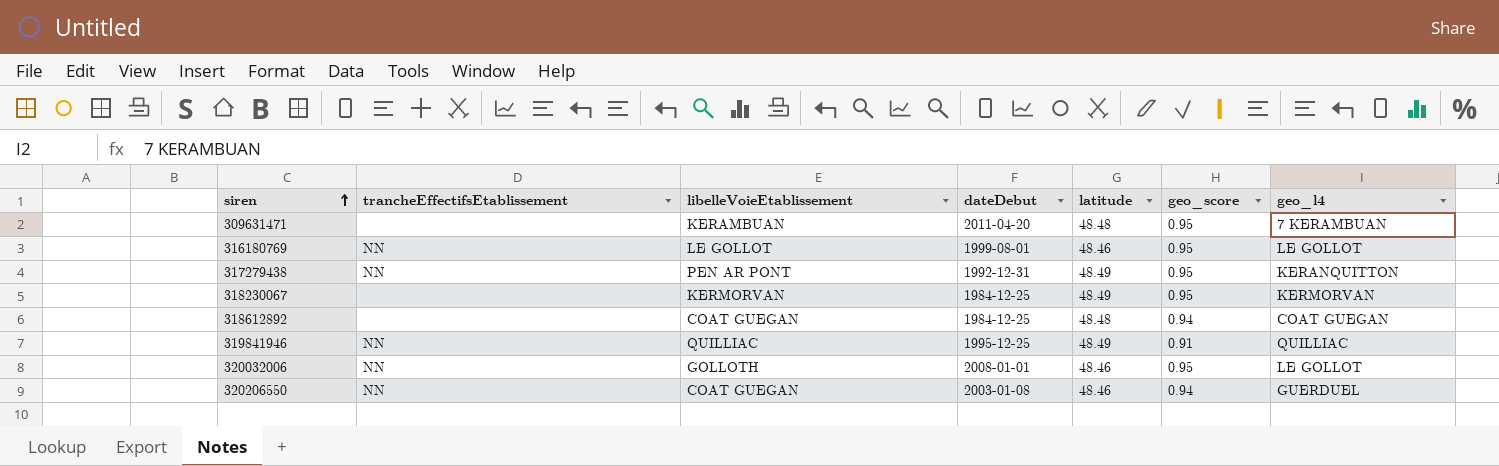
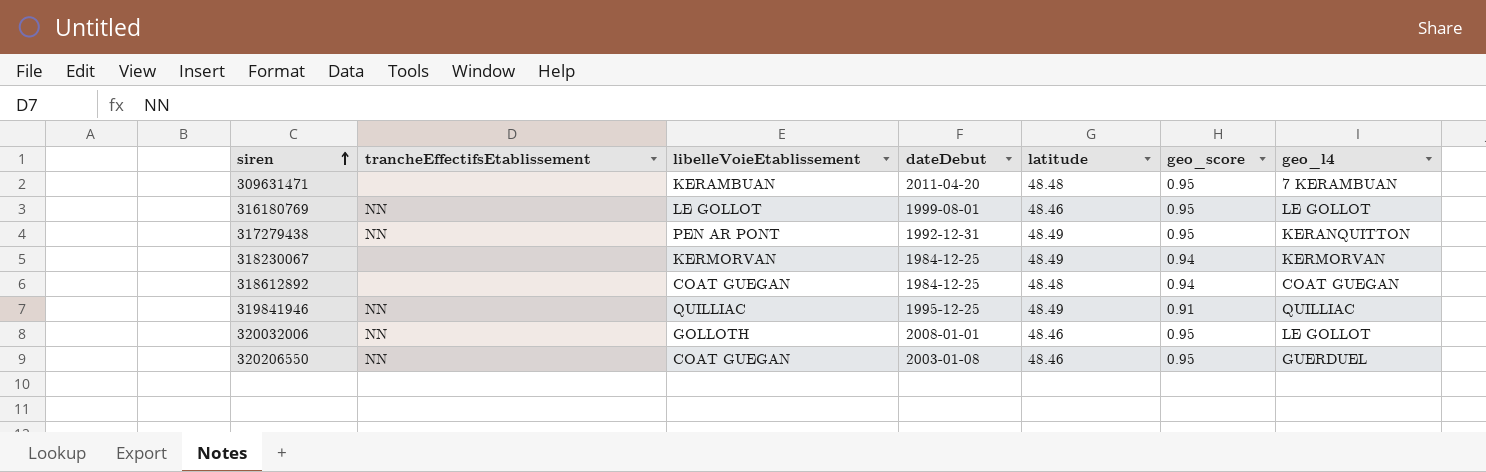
318230067 | geo_score: 0.95 -> 0.94
320206550 | geo_score: 0.94 -> 0.95

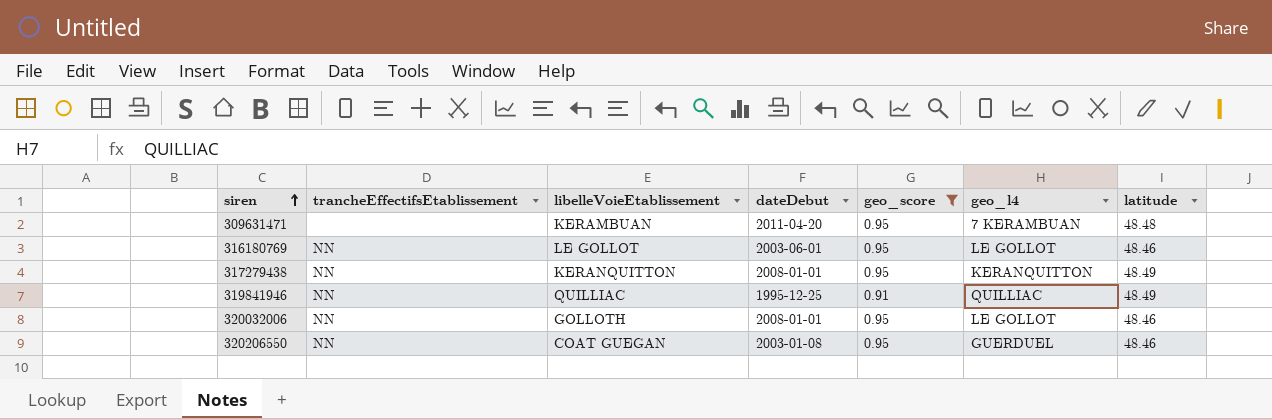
filter: none -> geo_score != 0.94
column latitude | position: 5 -> 7
316180769 | dateDebut: 1999-08-01 -> 2003-06-01
317279438 | libelleVoieEtablissement: PEN AR PONT -> KERANQUITTON
317279438 | dateDebut: 1992-12-31 -> 2008-01-01

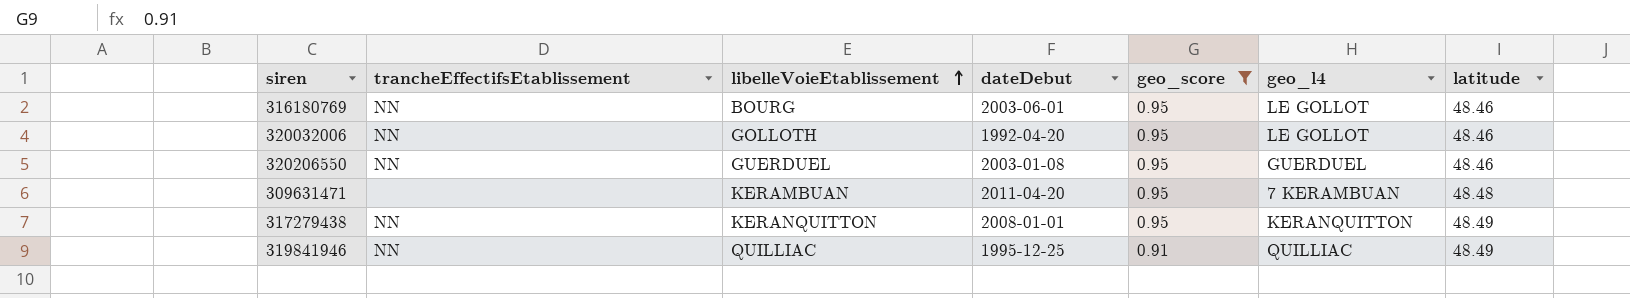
row order: siren ascending -> libelleVoieEtablissement ascending
316180769 | libelleVoieEtablissement: LE GOLLOT -> BOURG
320032006 | dateDebut: 2008-01-01 -> 1992-04-20
320206550 | libelleVoieEtablissement: COAT GUEGAN -> GUERDUEL

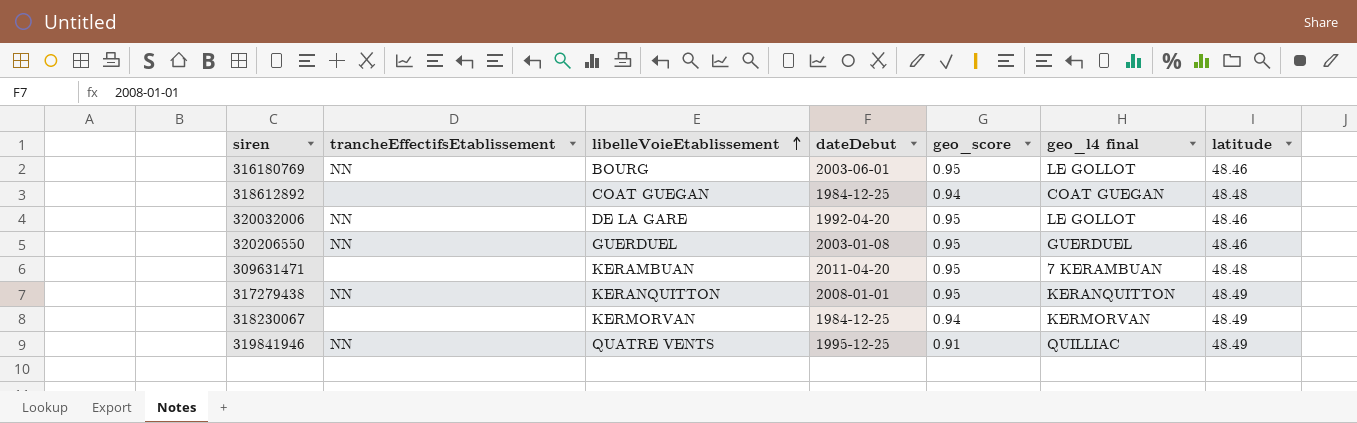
filter: geo_score != 0.94 -> none
column name: geo_l4 -> geo_l4 final
320032006 | libelleVoieEtablissement: GOLLOTH -> DE LA GARE
319841946 | libelleVoieEtablissement: QUILLIAC -> QUATRE VENTS

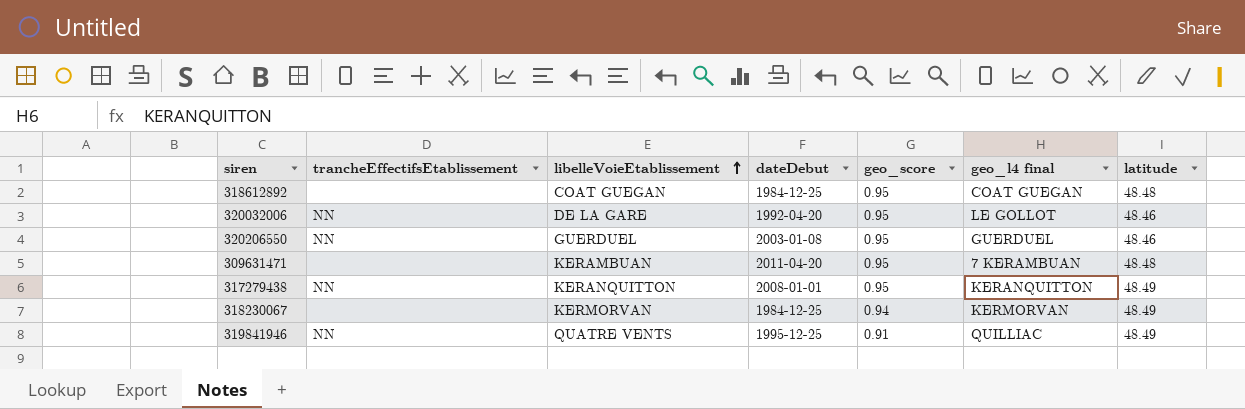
row 316180769: NN | BOURG | 2003-06-01 | 0.95 | LE GOLLOT | 48.46 -> none
318612892 | geo_score: 0.94 -> 0.95

